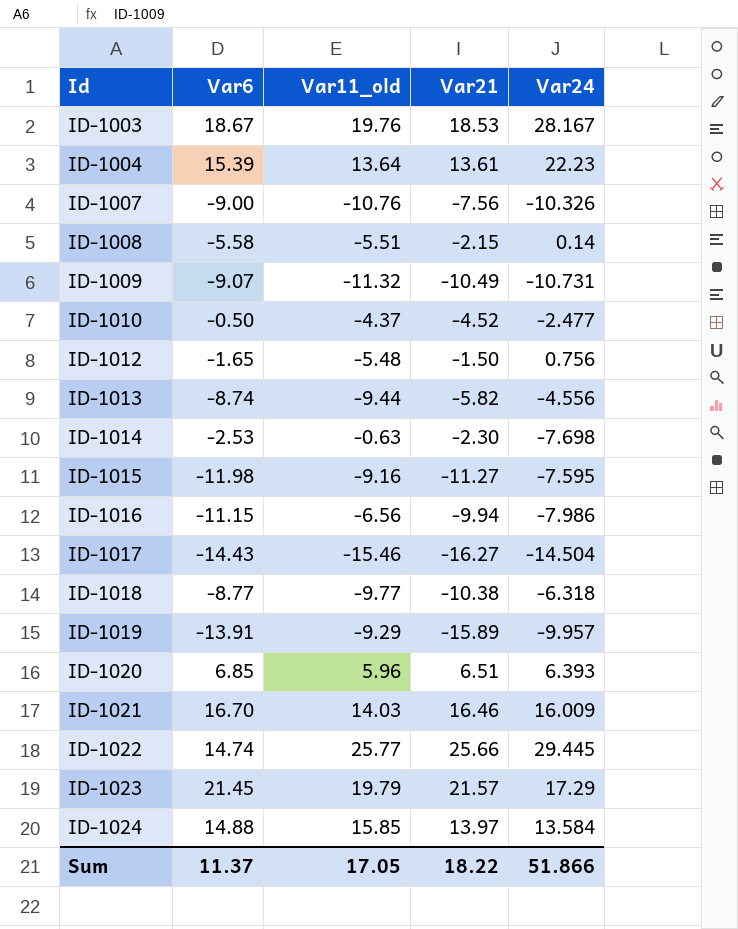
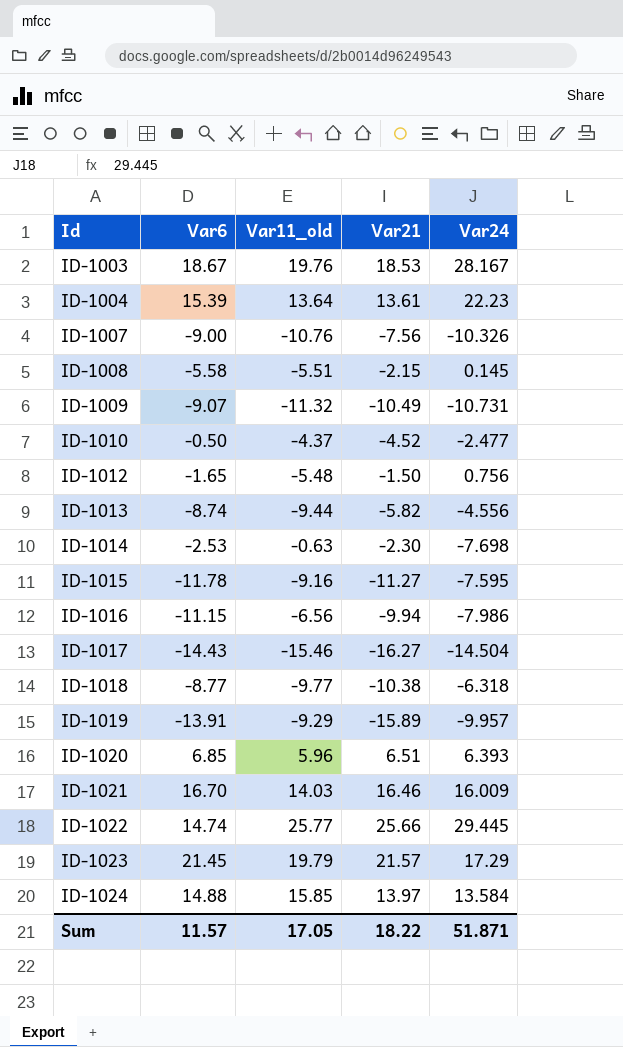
ID-1008 | Var24: 0.14 -> 0.145
ID-1015 | Var6: -11.98 -> -11.78
Sum | Var6: 11.37 -> 11.57
Sum | Var24: 51.866 -> 51.871

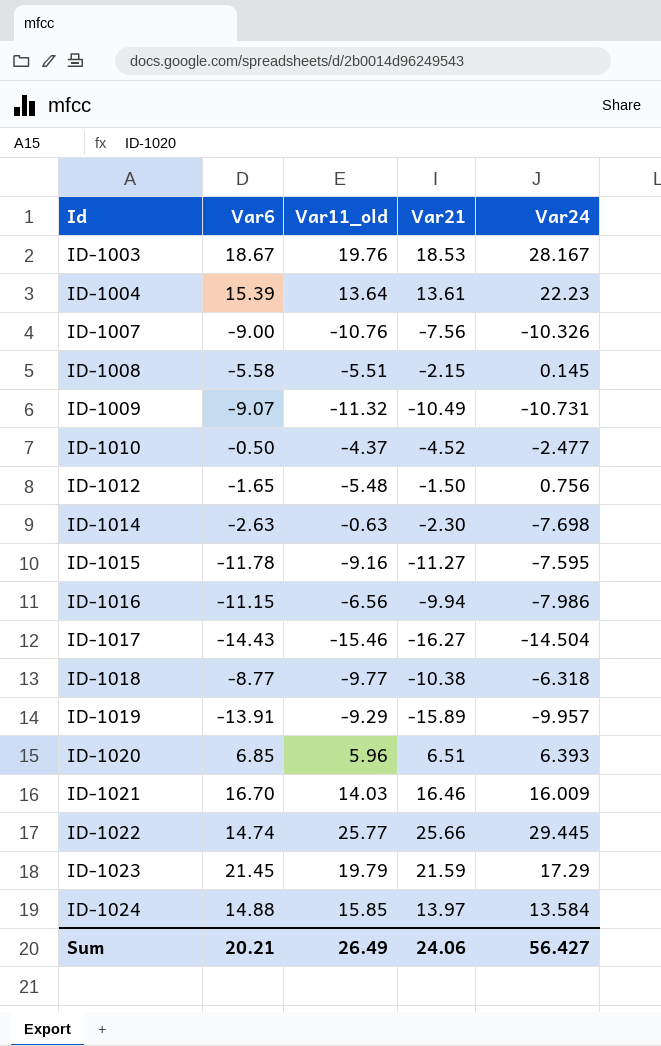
row ID-1013: -8.74 | -9.44 | -5.82 | -4.556 -> none
ID-1014 | Var6: -2.53 -> -2.63
ID-1023 | Var21: 21.57 -> 21.59
Sum | Var6: 11.57 -> 20.21
Sum | Var11_old: 17.05 -> 26.49
Sum | Var21: 18.22 -> 24.06
Sum | Var24: 51.871 -> 56.427

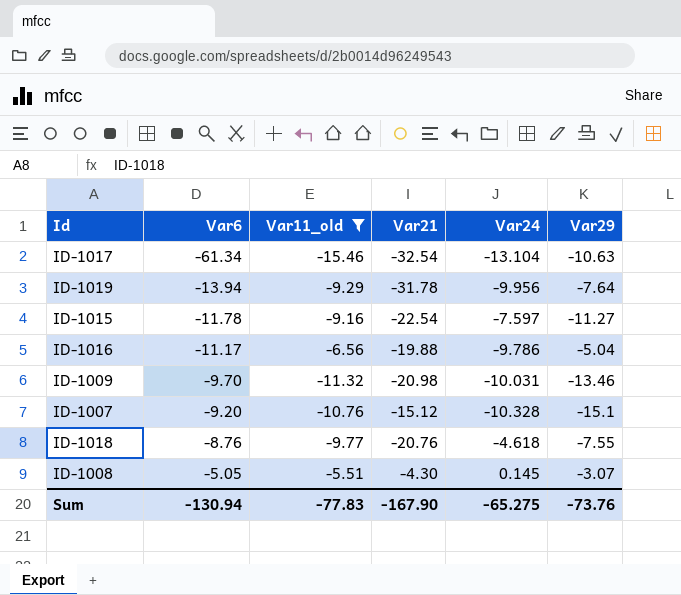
filter: none -> Var11_old <= -5.51
row order: Id ascending -> Var6 ascending
column Var29 | position: none -> 6
ID-1017 | Var6: -14.43 -> -61.34
ID-1017 | Var21: -16.27 -> -32.54
ID-1017 | Var24: -14.504 -> -13.104
ID-1019 | Var6: -13.91 -> -13.94
ID-1019 | Var21: -15.89 -> -31.78
ID-1019 | Var24: -9.957 -> -9.956
ID-1015 | Var21: -11.27 -> -22.54
ID-1015 | Var24: -7.595 -> -7.597
ID-1016 | Var6: -11.15 -> -11.17
ID-1016 | Var21: -9.94 -> -19.88
ID-1016 | Var24: -7.986 -> -9.786
ID-1009 | Var6: -9.07 -> -9.70
ID-1009 | Var21: -10.49 -> -20.98
ID-1009 | Var24: -10.731 -> -10.031
ID-1007 | Var6: -9.00 -> -9.20
ID-1007 | Var21: -7.56 -> -15.12
ID-1007 | Var24: -10.326 -> -10.328
ID-1018 | Var6: -8.77 -> -8.76
ID-1018 | Var21: -10.38 -> -20.76
ID-1018 | Var24: -6.318 -> -4.618
ID-1008 | Var6: -5.58 -> -5.05
ID-1008 | Var21: -2.15 -> -4.30
Sum | Var6: 20.21 -> -130.94
Sum | Var11_old: 26.49 -> -77.83
Sum | Var21: 24.06 -> -167.90
Sum | Var24: 56.427 -> -65.275

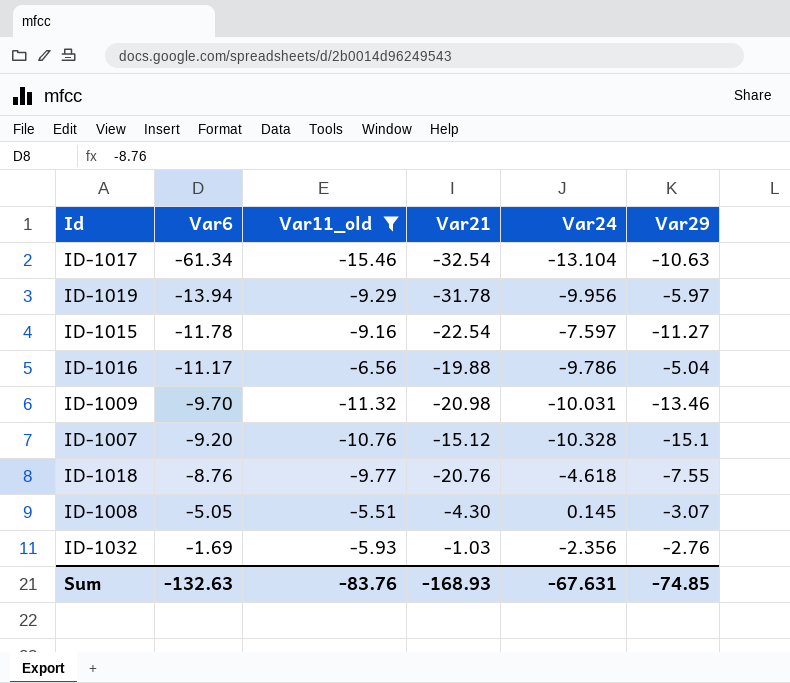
ID-1019 | Var29: -7.64 -> -5.97
row ID-1032: none -> -1.69 | -5.93 | -1.03 | -2.356 | -2.76
Sum | Var6: -130.94 -> -132.63
Sum | Var11_old: -77.83 -> -83.76
Sum | Var21: -167.90 -> -168.93
Sum | Var24: -65.275 -> -67.631
Sum | Var29: -73.76 -> -74.85

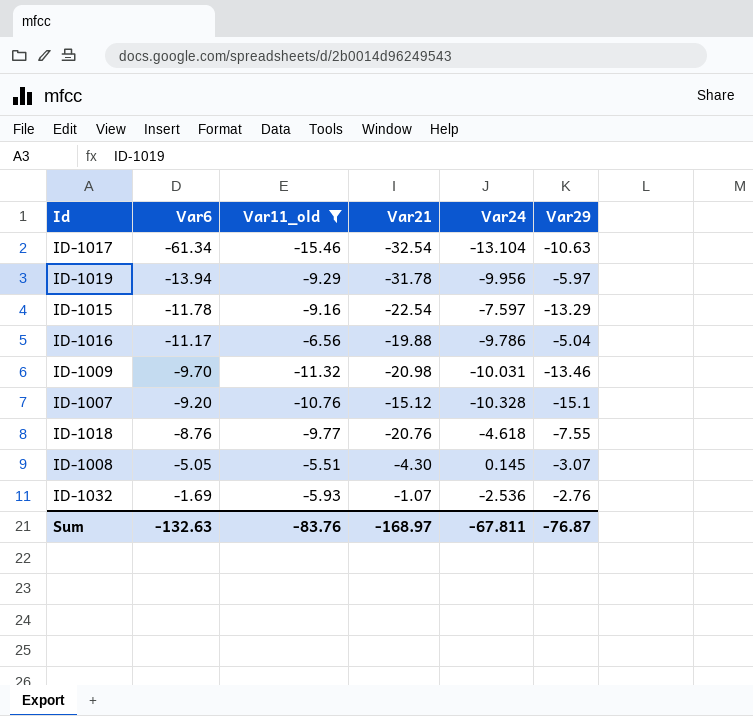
ID-1015 | Var29: -11.27 -> -13.29
ID-1032 | Var21: -1.03 -> -1.07
ID-1032 | Var24: -2.356 -> -2.536
Sum | Var21: -168.93 -> -168.97
Sum | Var24: -67.631 -> -67.811
Sum | Var29: -74.85 -> -76.87

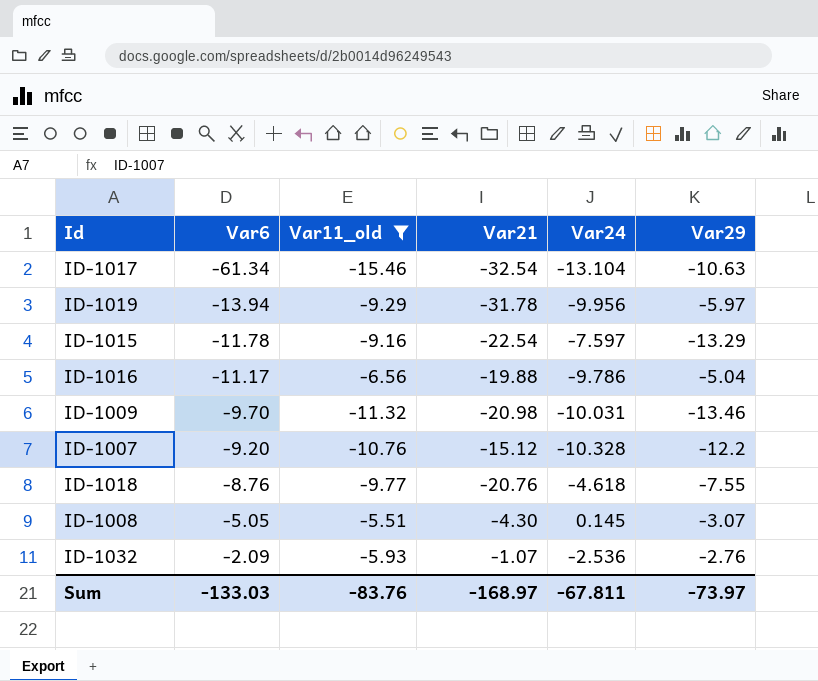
ID-1007 | Var29: -15.1 -> -12.2
ID-1032 | Var6: -1.69 -> -2.09
Sum | Var6: -132.63 -> -133.03
Sum | Var29: -76.87 -> -73.97

